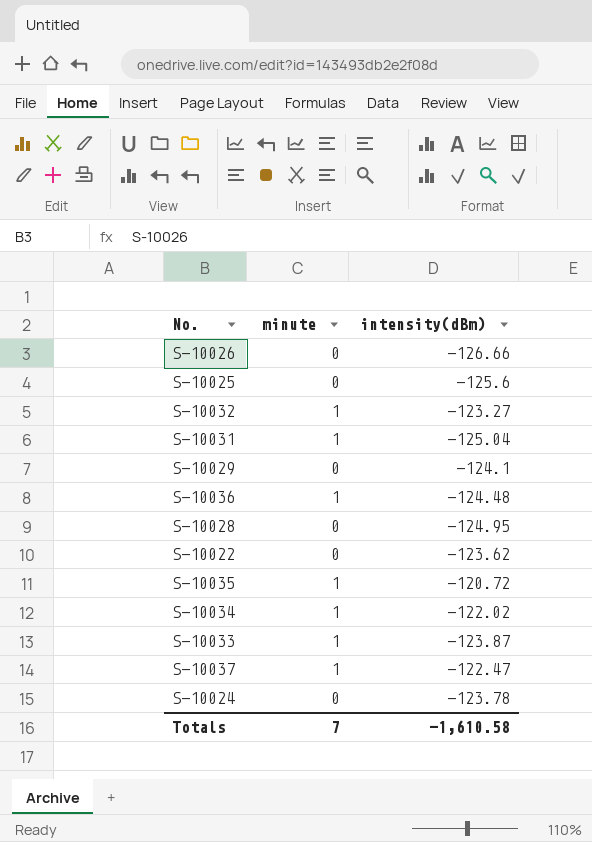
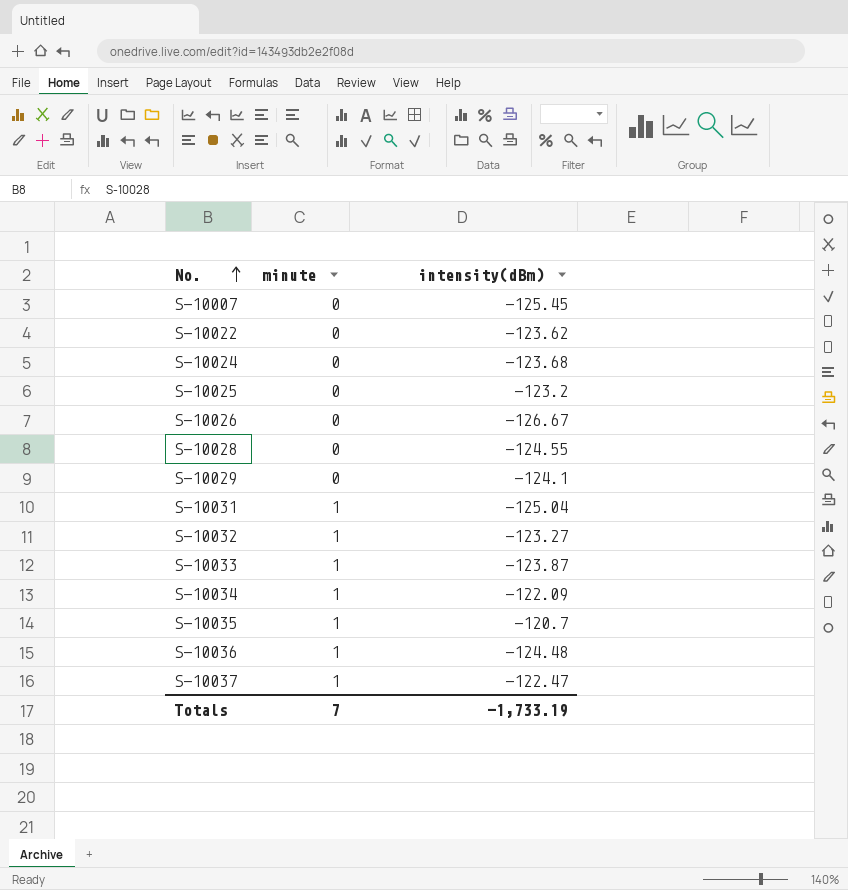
row order: none -> No. ascending
row S-10007: none -> 0 | -125.45
S-10024 | intensity(dBm): -123.78 -> -123.68
S-10025 | intensity(dBm): -125.6 -> -123.2
S-10026 | intensity(dBm): -126.66 -> -126.67
S-10028 | intensity(dBm): -124.95 -> -124.55
S-10034 | intensity(dBm): -122.02 -> -122.09
S-10035 | intensity(dBm): -120.72 -> -120.7
Totals | intensity(dBm): -1,610.58 -> -1,733.19

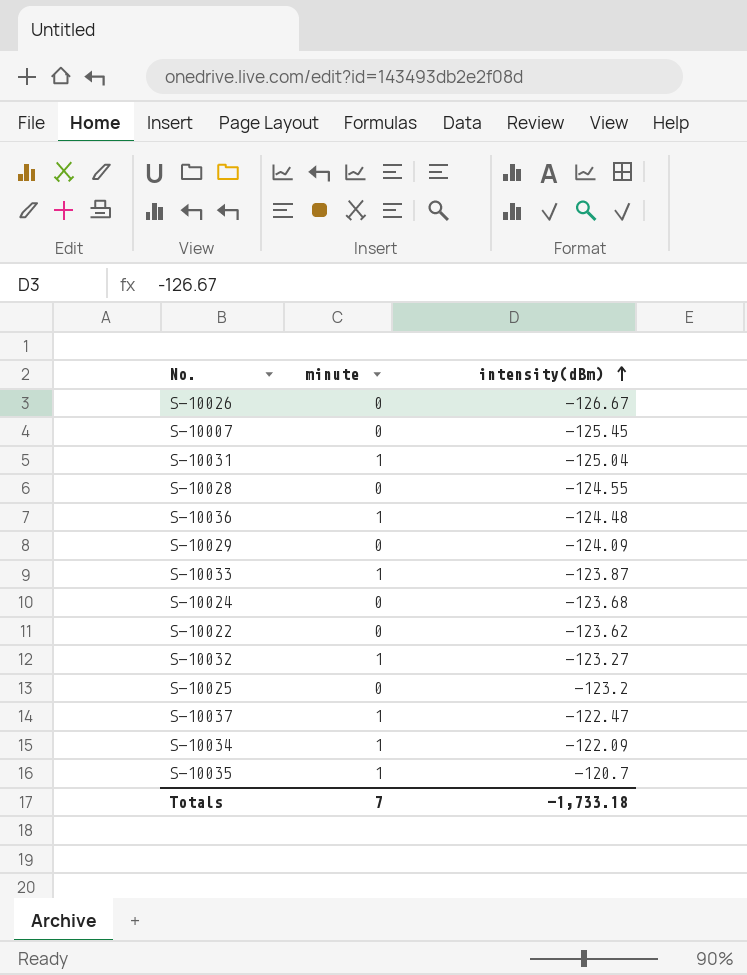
row order: No. ascending -> intensity(dBm) ascending
S-10029 | intensity(dBm): -124.1 -> -124.09
Totals | intensity(dBm): -1,733.19 -> -1,733.18

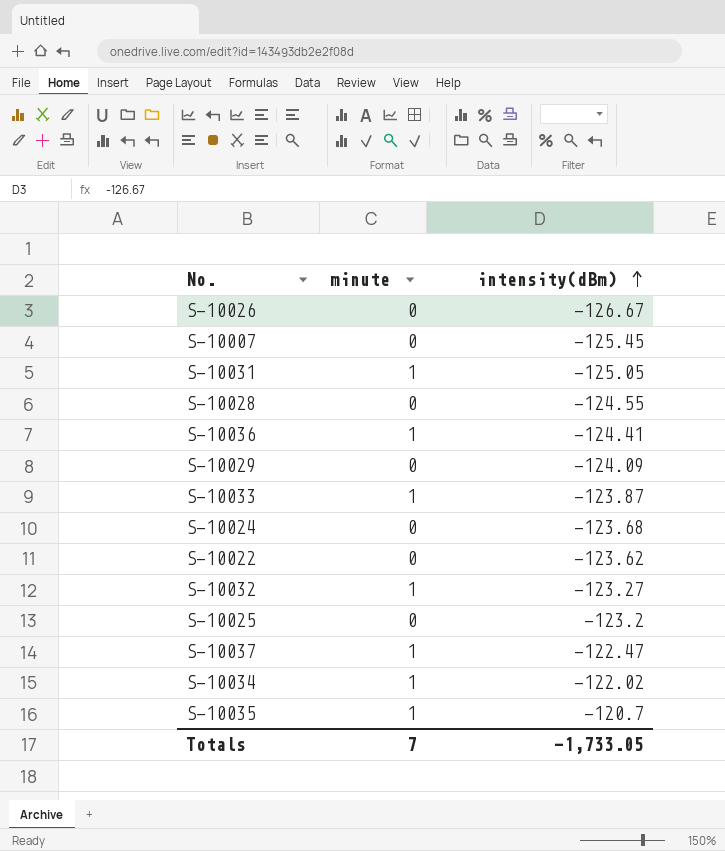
S-10031 | intensity(dBm): -125.04 -> -125.05
S-10036 | intensity(dBm): -124.48 -> -124.41
S-10034 | intensity(dBm): -122.09 -> -122.02
Totals | intensity(dBm): -1,733.18 -> -1,733.05

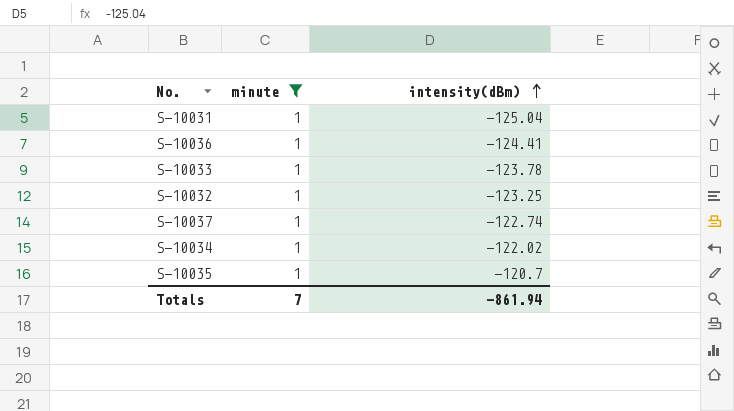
filter: none -> minute = 1
S-10031 | intensity(dBm): -125.05 -> -125.04
S-10033 | intensity(dBm): -123.87 -> -123.78
S-10032 | intensity(dBm): -123.27 -> -123.25
S-10037 | intensity(dBm): -122.47 -> -122.74
Totals | intensity(dBm): -1,733.05 -> -861.94

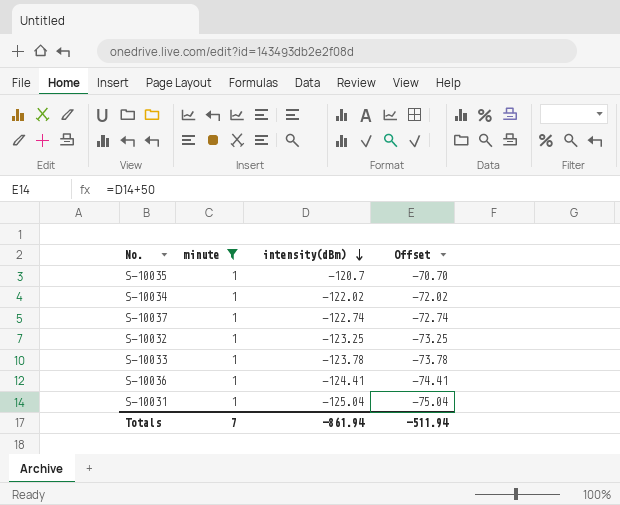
row order: intensity(dBm) ascending -> intensity(dBm) descending
column Offset | formula: none -> [intensity(dBm)] + 50

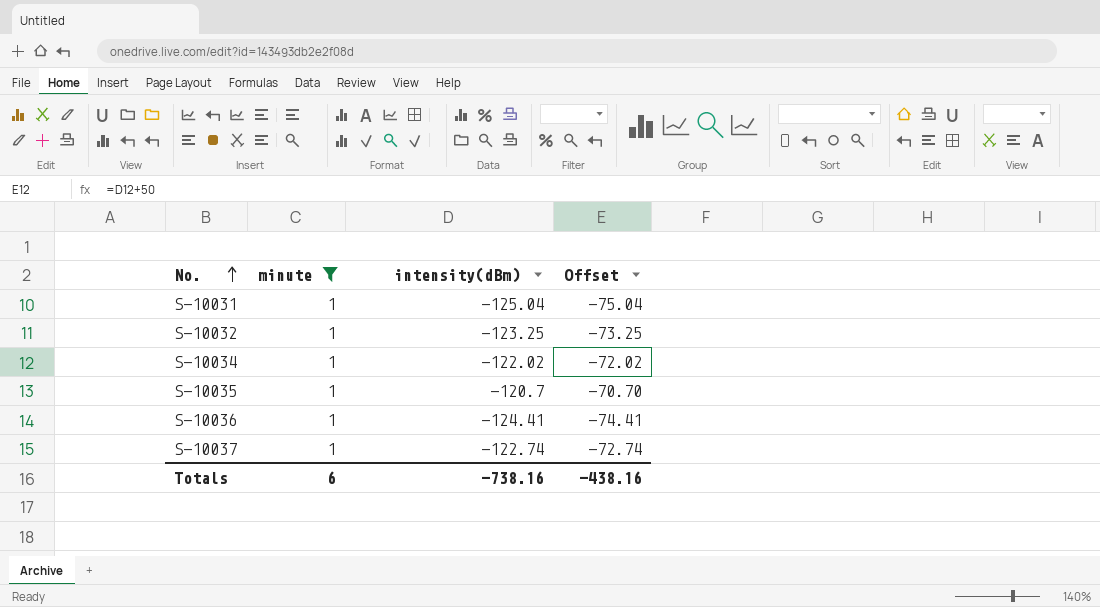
row order: intensity(dBm) descending -> No. ascending
row S-10033: 1 | -123.78 | -73.78 -> none
Totals | minute: 7 -> 6
Totals | intensity(dBm): -861.94 -> -738.16
Totals | Offset: -511.94 -> -438.16

